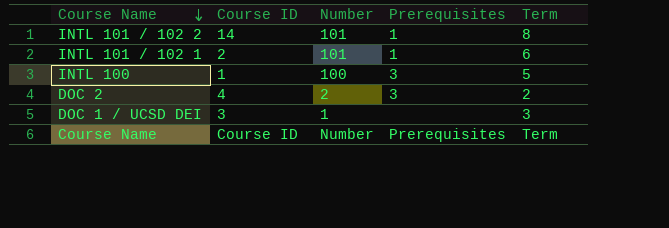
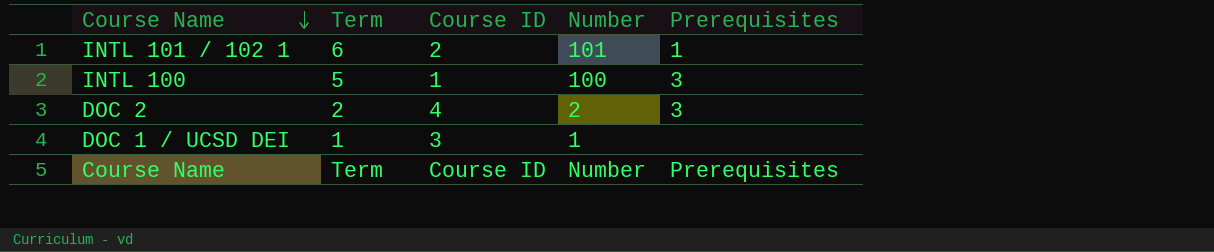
column Term | position: 5 -> 2
row INTL 101 / 102 2: 14 | 101 | 1 | 8 -> none
DOC 1 / UCSD DEI | Term: 3 -> 1

